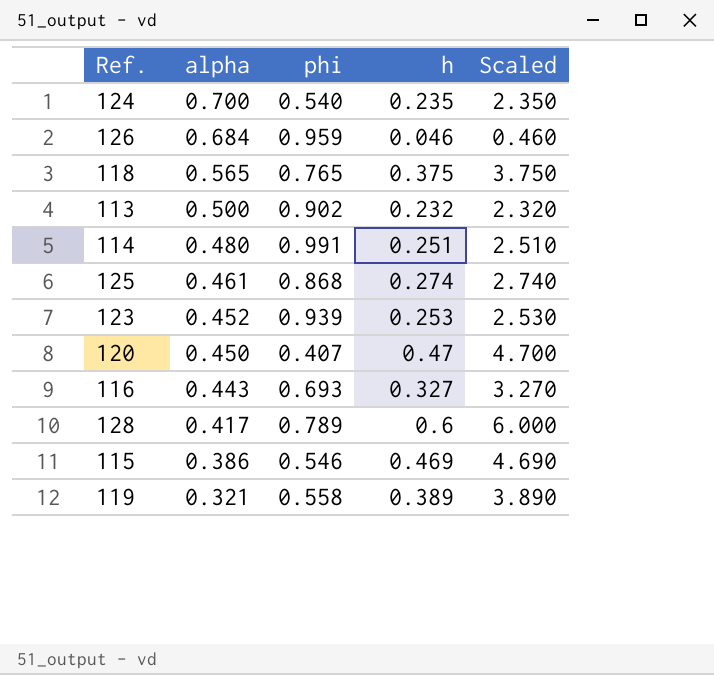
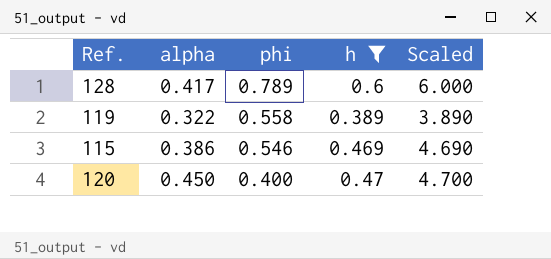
filter: none -> h >= 0.389
row order: alpha descending -> phi descending
119 | alpha: 0.321 -> 0.322
120 | phi: 0.407 -> 0.400

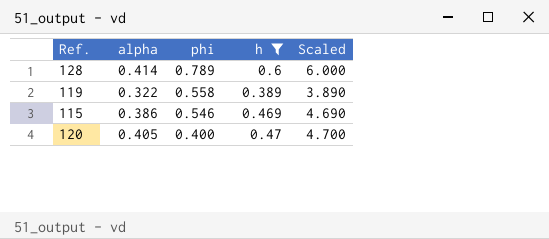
128 | alpha: 0.417 -> 0.414
120 | alpha: 0.450 -> 0.405

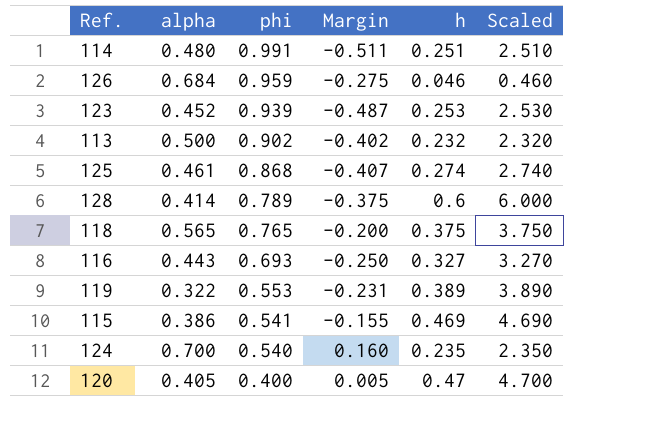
filter: h >= 0.389 -> none
column Margin | formula: none -> [alpha] - [phi]
119 | phi: 0.558 -> 0.553
115 | phi: 0.546 -> 0.541

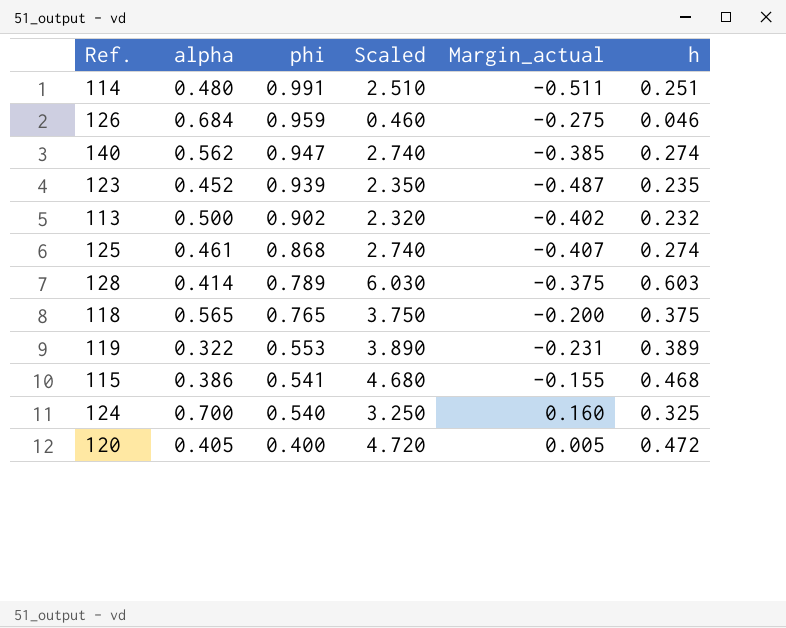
column Scaled | position: 6 -> 4
column name: Margin -> Margin_actual
row 116: 0.443 | 0.693 | -0.250 | 0.327 | 3.270 -> none
row 140: none -> 0.562 | 0.947 | 2.740 | -0.385 | 0.274
123 | Scaled: 2.530 -> 2.350
123 | h: 0.253 -> 0.235
128 | Scaled: 6.000 -> 6.030
128 | h: 0.6 -> 0.603
115 | Scaled: 4.690 -> 4.680
115 | h: 0.469 -> 0.468
124 | Scaled: 2.350 -> 3.250
124 | h: 0.235 -> 0.325
120 | Scaled: 4.700 -> 4.720
120 | h: 0.47 -> 0.472

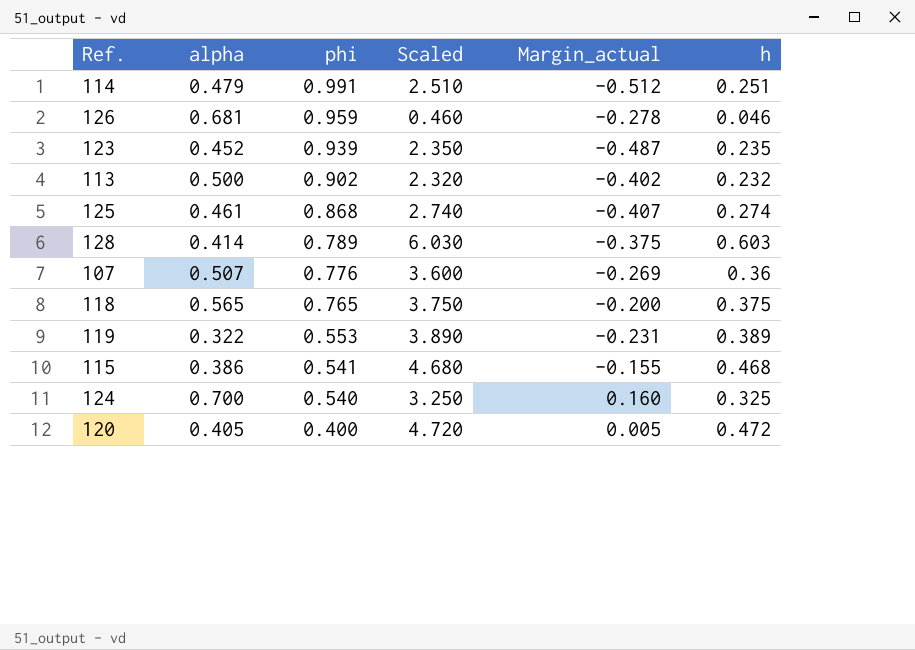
row 140: 0.562 | 0.947 | 2.740 | -0.385 | 0.274 -> none
114 | alpha: 0.480 -> 0.479
114 | Margin_actual: -0.511 -> -0.512
126 | alpha: 0.684 -> 0.681
126 | Margin_actual: -0.275 -> -0.278
row 107: none -> 0.507 | 0.776 | 3.600 | -0.269 | 0.36

